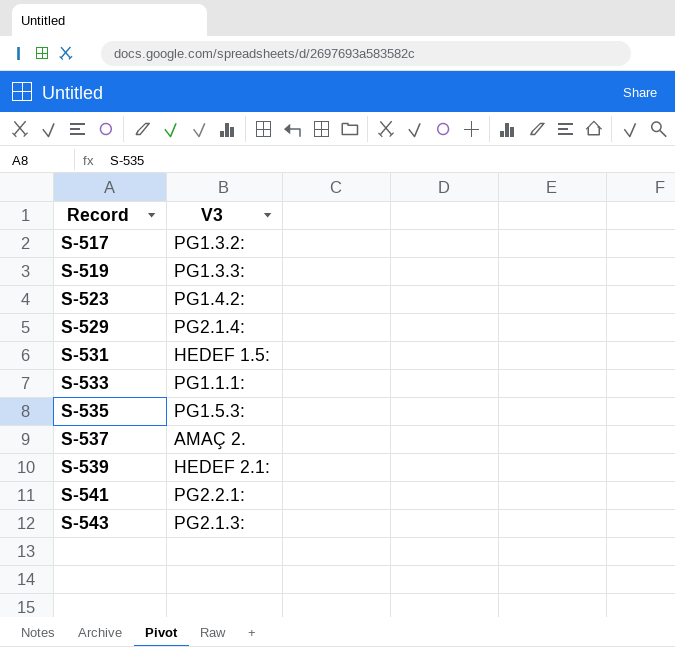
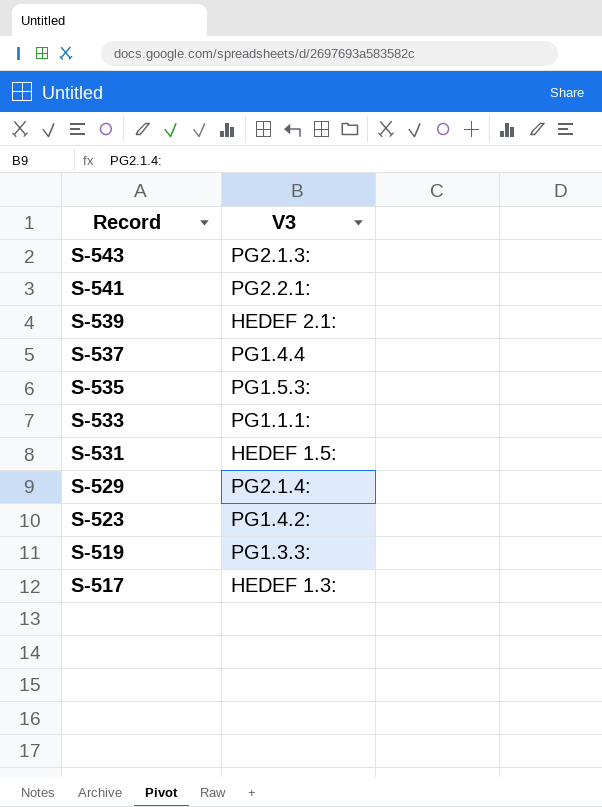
row order: Record ascending -> Record descending
S-537 | V3: AMAÇ 2. -> PG1.4.4
S-517 | V3: PG1.3.2: -> HEDEF 1.3:

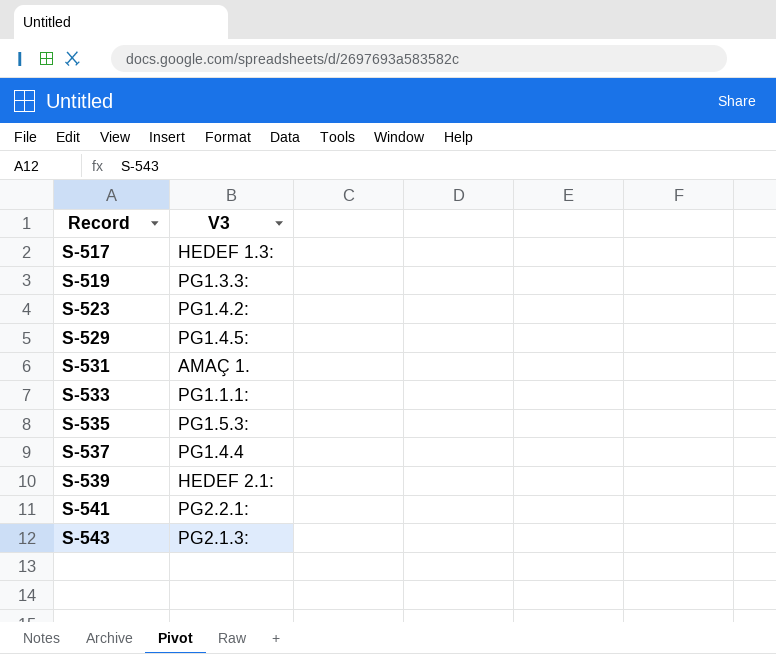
row order: Record descending -> Record ascending
S-529 | V3: PG2.1.4: -> PG1.4.5:
S-531 | V3: HEDEF 1.5: -> AMAÇ 1.

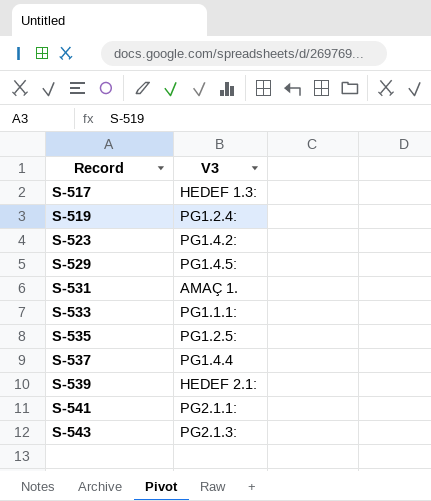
S-519 | V3: PG1.3.3: -> PG1.2.4:
S-535 | V3: PG1.5.3: -> PG1.2.5:
S-541 | V3: PG2.2.1: -> PG2.1.1:

